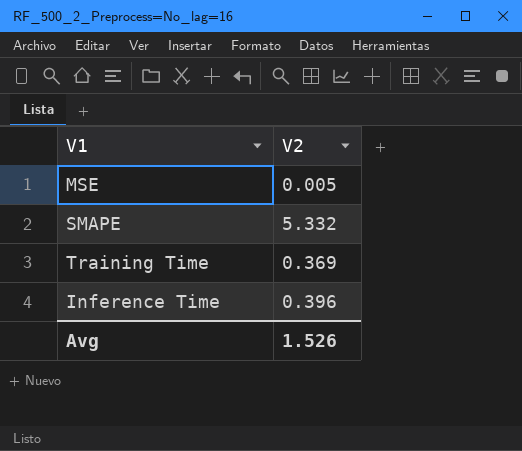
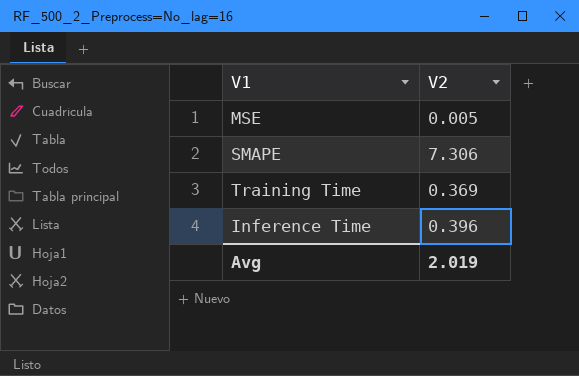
SMAPE | V2: 5.332 -> 7.306
Avg | V2: 1.526 -> 2.019

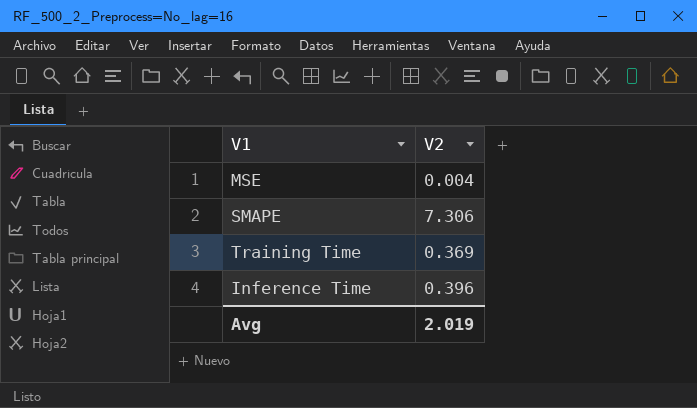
MSE | V2: 0.005 -> 0.004

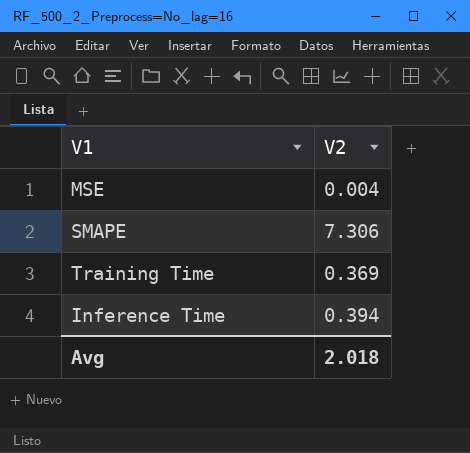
Inference Time | V2: 0.396 -> 0.394
Avg | V2: 2.019 -> 2.018

